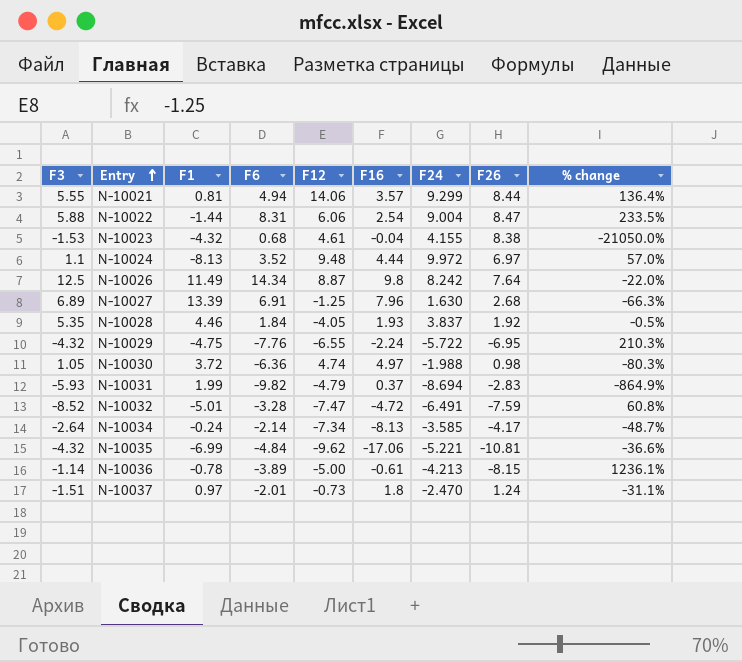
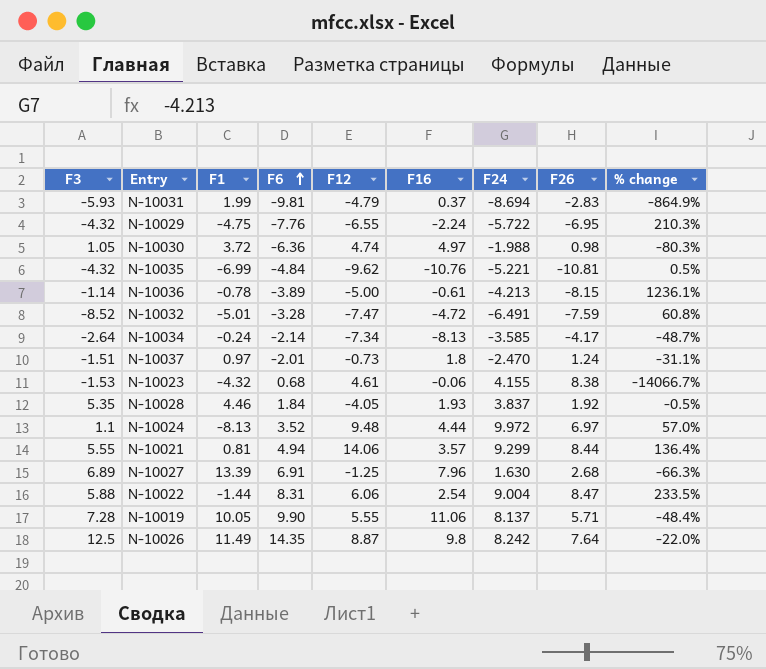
row order: Entry ascending -> F6 ascending
N-10031 | F6: -9.82 -> -9.81
N-10035 | F16: -17.06 -> -10.76
N-10035 | % change: -36.6% -> 0.5%
N-10023 | F16: -0.04 -> -0.06
N-10023 | % change: -21050.0% -> -14066.7%
row N-10019: none -> 7.28 | 10.05 | 9.90 | 5.55 | 11.06 | 8.137 | 5.71 | -48.4%
N-10026 | F6: 14.34 -> 14.35

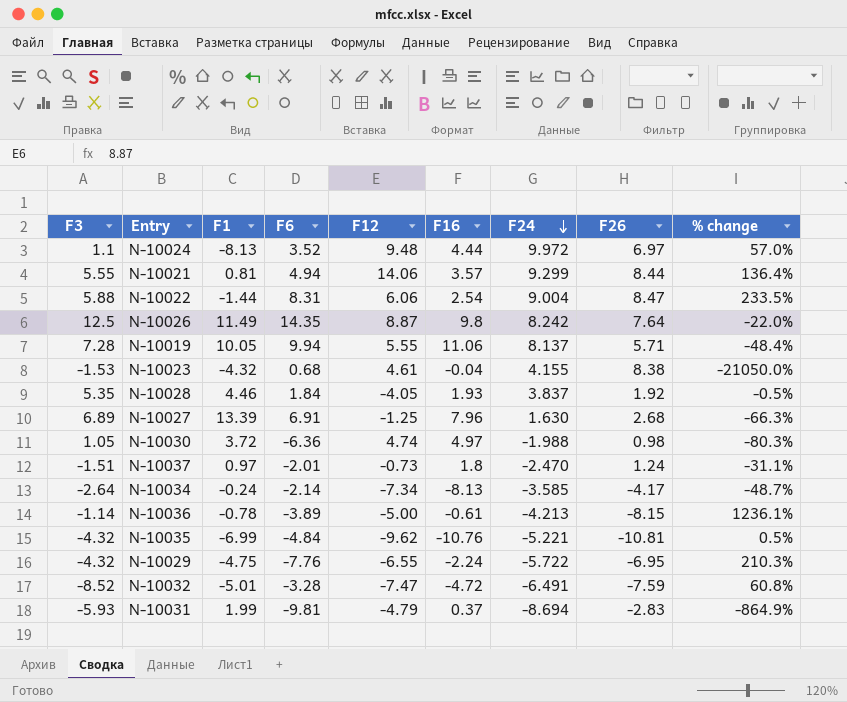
row order: F6 ascending -> F24 descending
N-10019 | F6: 9.90 -> 9.94
N-10023 | F16: -0.06 -> -0.04
N-10023 | % change: -14066.7% -> -21050.0%

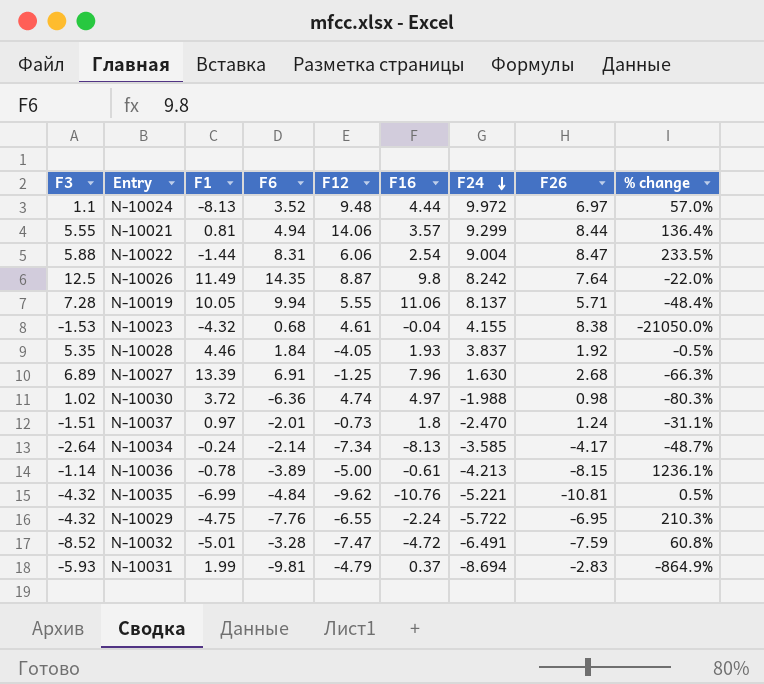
N-10030 | F3: 1.05 -> 1.02

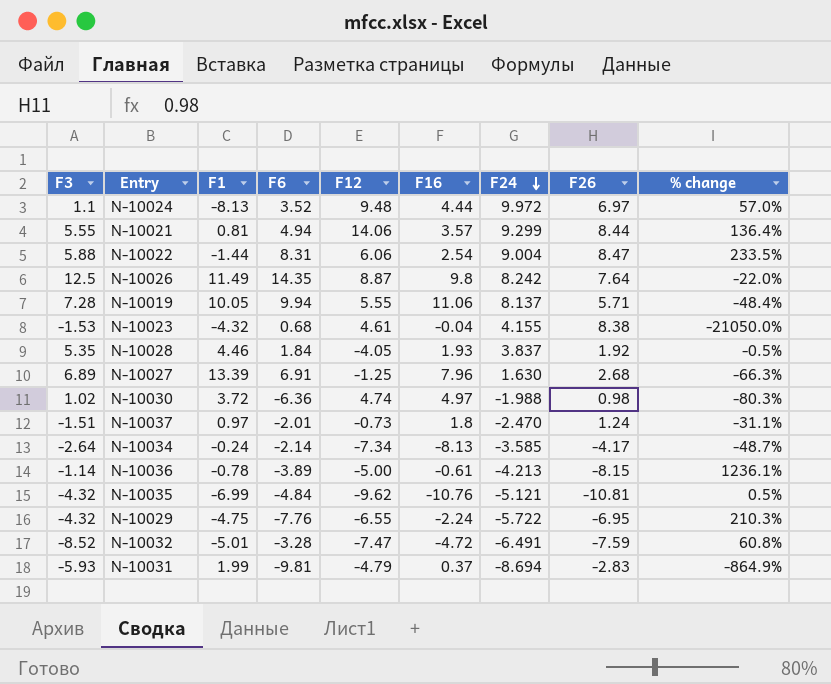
N-10035 | F24: -5.221 -> -5.121

